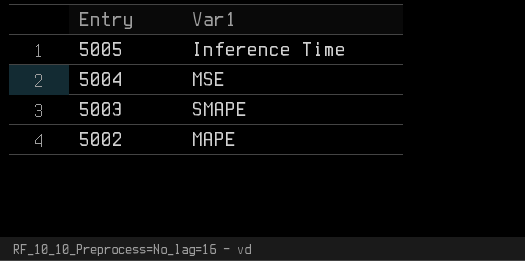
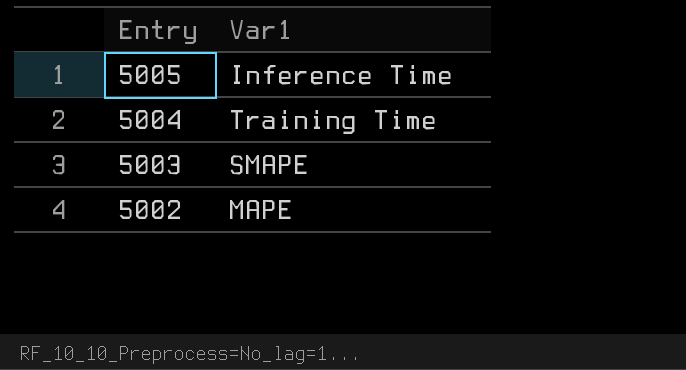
5004 | Var1: MSE -> Training Time

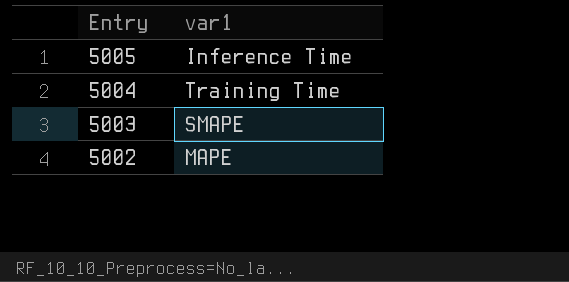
column name: Var1 -> var1

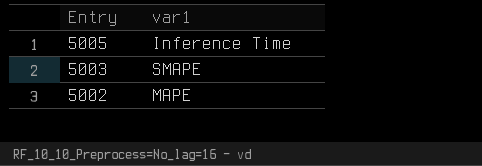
row 5004: Training Time -> none

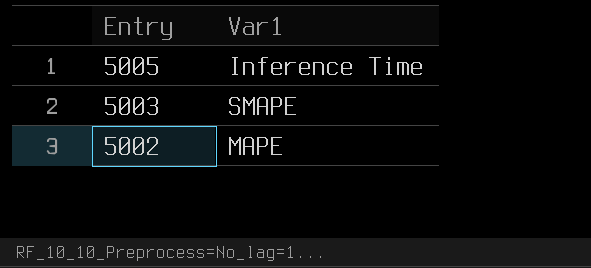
column name: var1 -> Var1

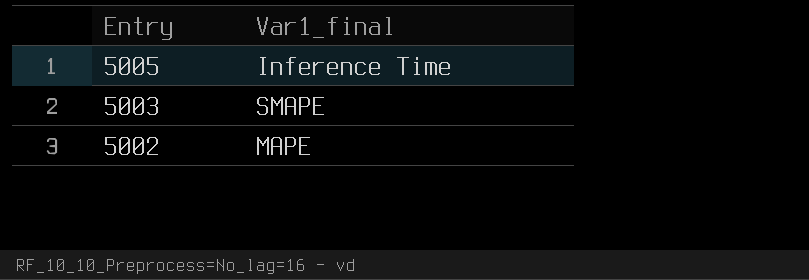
column name: Var1 -> Var1_final

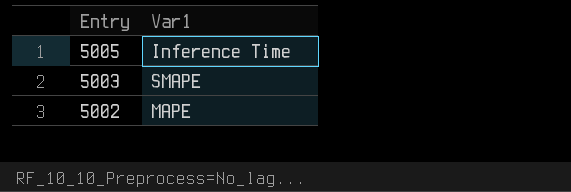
column name: Var1_final -> Var1

